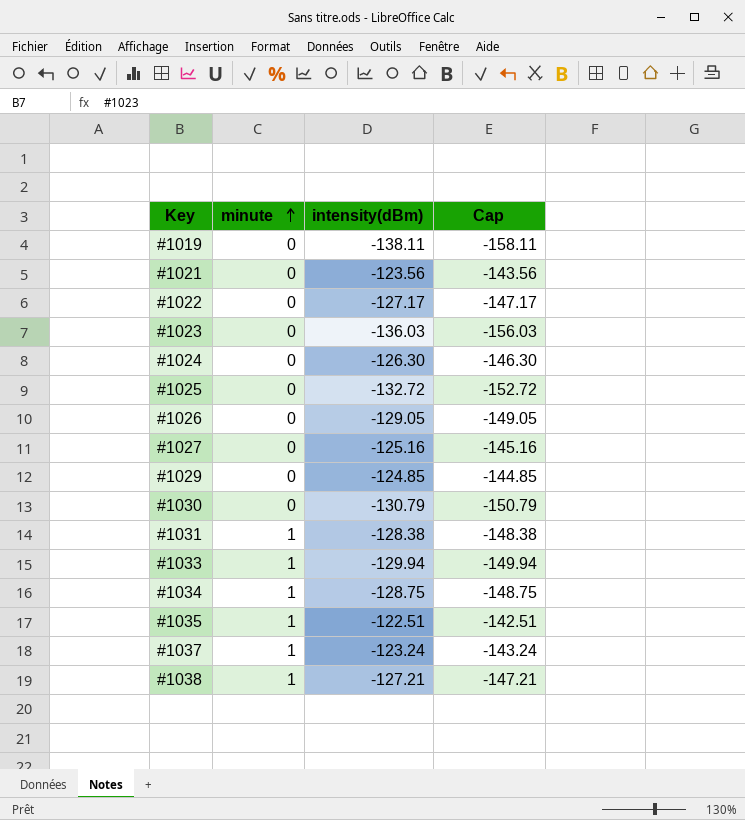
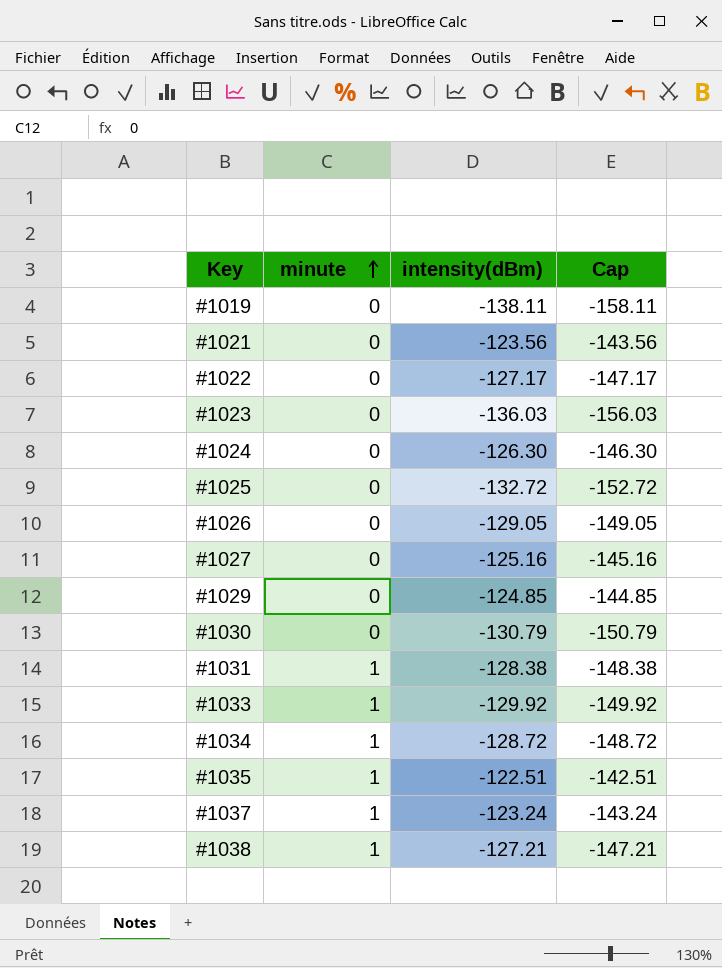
#1033 | intensity(dBm): -129.94 -> -129.92
#1033 | Cap: -149.94 -> -149.92
#1034 | intensity(dBm): -128.75 -> -128.72
#1034 | Cap: -148.75 -> -148.72

